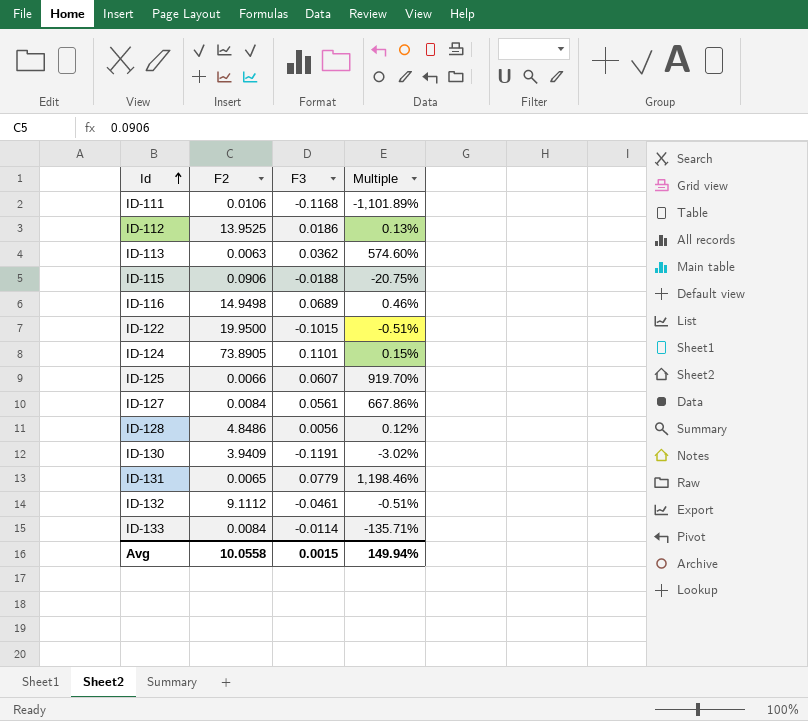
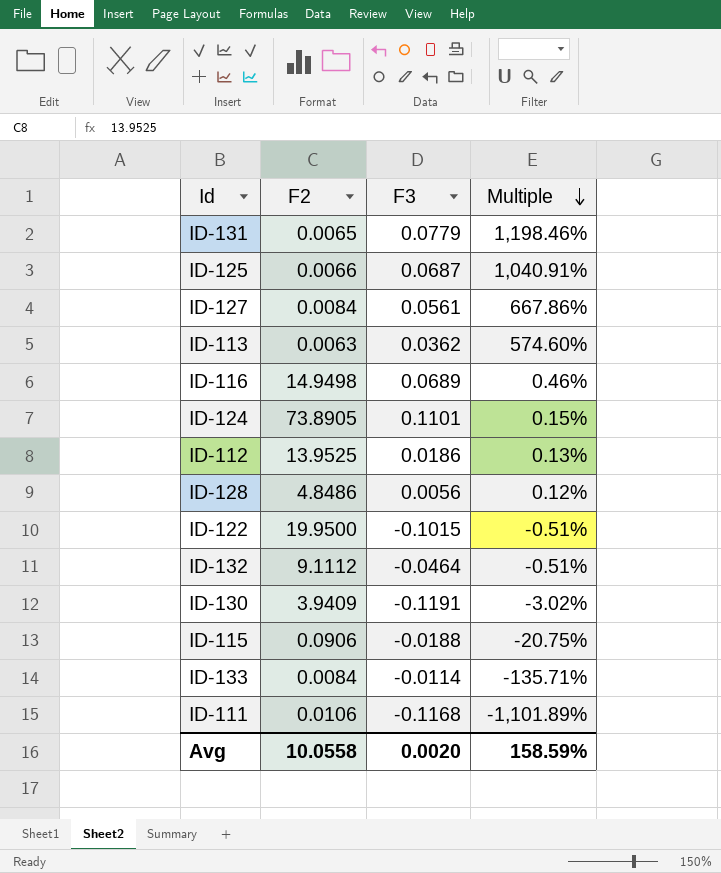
row order: Id ascending -> Multiple descending
ID-125 | F3: 0.0607 -> 0.0687
ID-125 | Multiple: 919.70% -> 1,040.91%
ID-132 | F3: -0.0461 -> -0.0464
Avg | F3: 0.0015 -> 0.0020
Avg | Multiple: 149.94% -> 158.59%

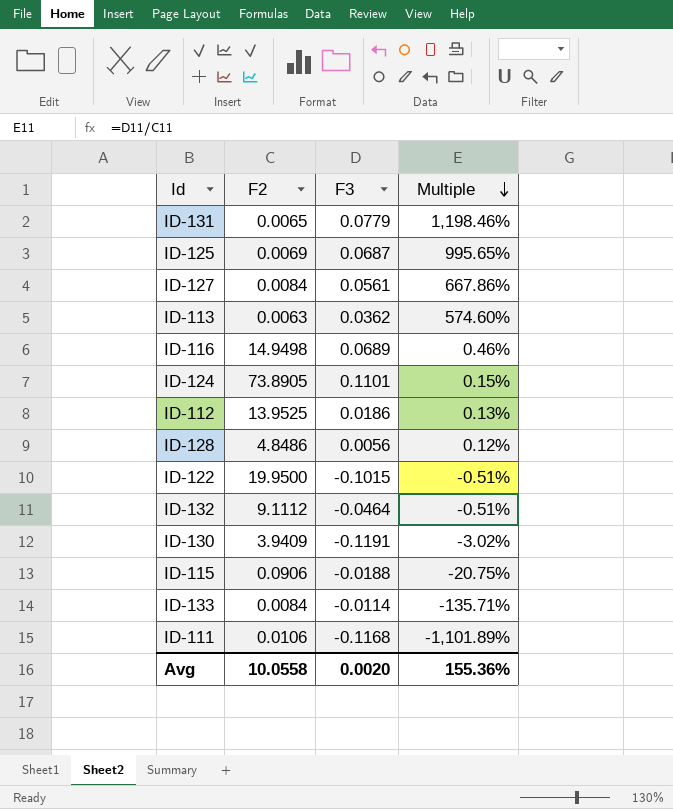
ID-125 | F2: 0.0066 -> 0.0069
ID-125 | Multiple: 1,040.91% -> 995.65%
Avg | Multiple: 158.59% -> 155.36%

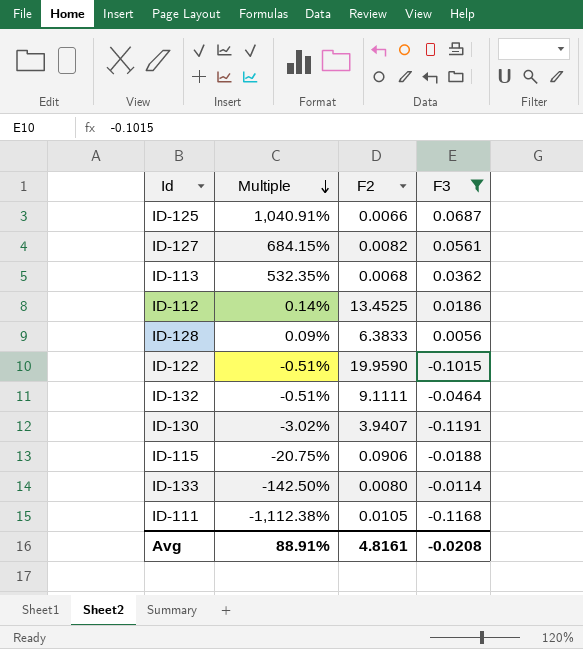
filter: none -> F3 <= 0.0687
column Multiple | position: 4 -> 2
ID-125 | Multiple: 995.65% -> 1,040.91%
ID-125 | F2: 0.0069 -> 0.0066
ID-127 | Multiple: 667.86% -> 684.15%
ID-127 | F2: 0.0084 -> 0.0082
ID-113 | Multiple: 574.60% -> 532.35%
ID-113 | F2: 0.0063 -> 0.0068
ID-112 | Multiple: 0.13% -> 0.14%
ID-112 | F2: 13.9525 -> 13.4525
ID-128 | Multiple: 0.12% -> 0.09%
ID-128 | F2: 4.8486 -> 6.3833
ID-122 | F2: 19.9500 -> 19.9590
ID-132 | F2: 9.1112 -> 9.1111
ID-130 | F2: 3.9409 -> 3.9407
ID-133 | Multiple: -135.71% -> -142.50%
ID-133 | F2: 0.0084 -> 0.0080
ID-111 | Multiple: -1,101.89% -> -1,112.38%
ID-111 | F2: 0.0106 -> 0.0105
Avg | Multiple: 155.36% -> 88.91%
Avg | F2: 10.0558 -> 4.8161
Avg | F3: 0.0020 -> -0.0208

